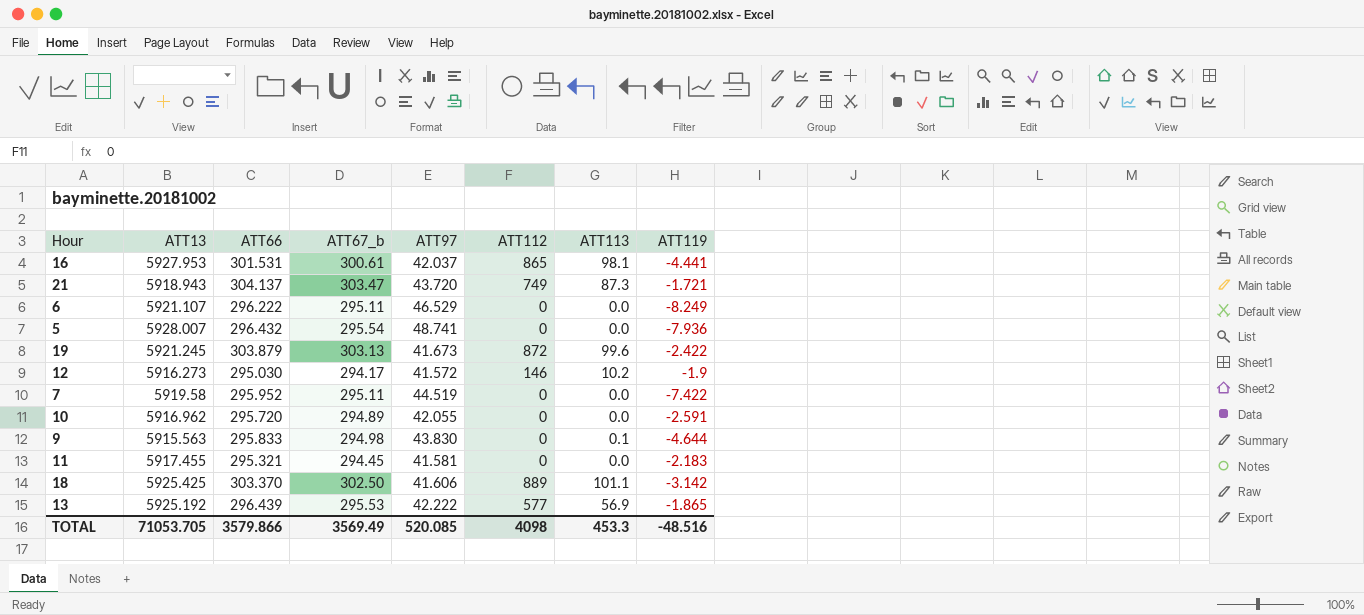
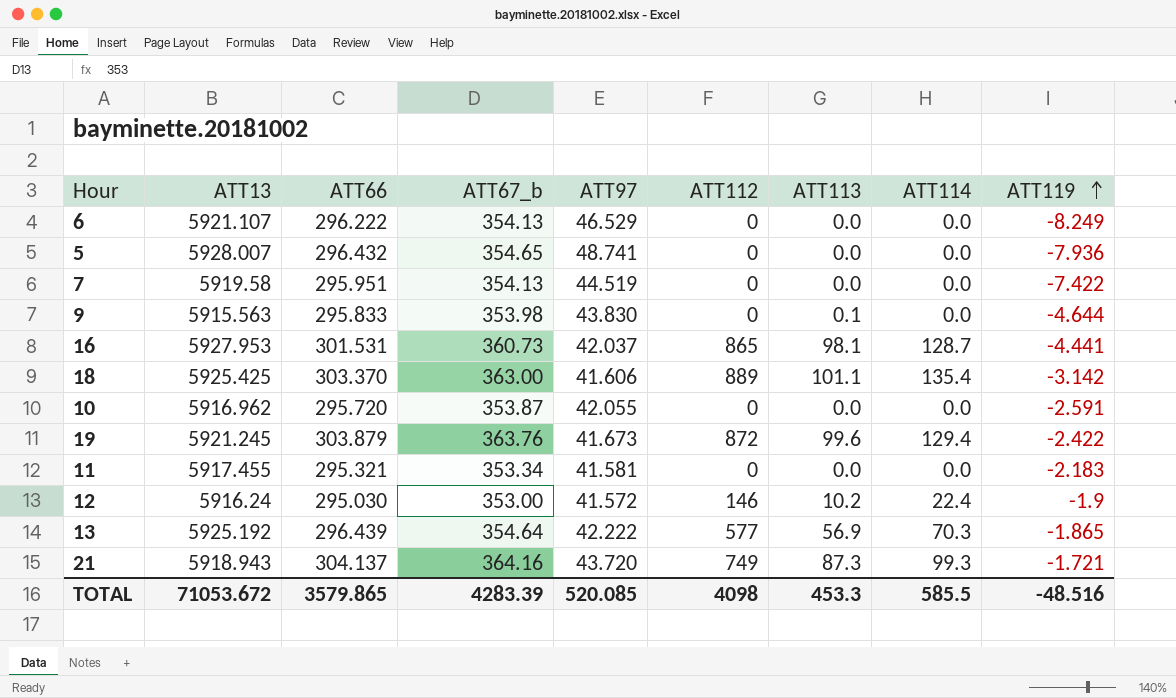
row order: none -> ATT119 ascending
column ATT114 | position: none -> 8
6 | ATT67_b: 295.11 -> 354.13
5 | ATT67_b: 295.54 -> 354.65
7 | ATT66: 295.952 -> 295.951
7 | ATT67_b: 295.11 -> 354.13
9 | ATT67_b: 294.98 -> 353.98
16 | ATT67_b: 300.61 -> 360.73
18 | ATT67_b: 302.50 -> 363.00
10 | ATT67_b: 294.89 -> 353.87
19 | ATT67_b: 303.13 -> 363.76
11 | ATT67_b: 294.45 -> 353.34
12 | ATT13: 5916.273 -> 5916.24
12 | ATT67_b: 294.17 -> 353.00
13 | ATT67_b: 295.53 -> 354.64
21 | ATT67_b: 303.47 -> 364.16
TOTAL | ATT13: 71053.705 -> 71053.672
TOTAL | ATT66: 3579.866 -> 3579.865
TOTAL | ATT67_b: 3569.49 -> 4283.39

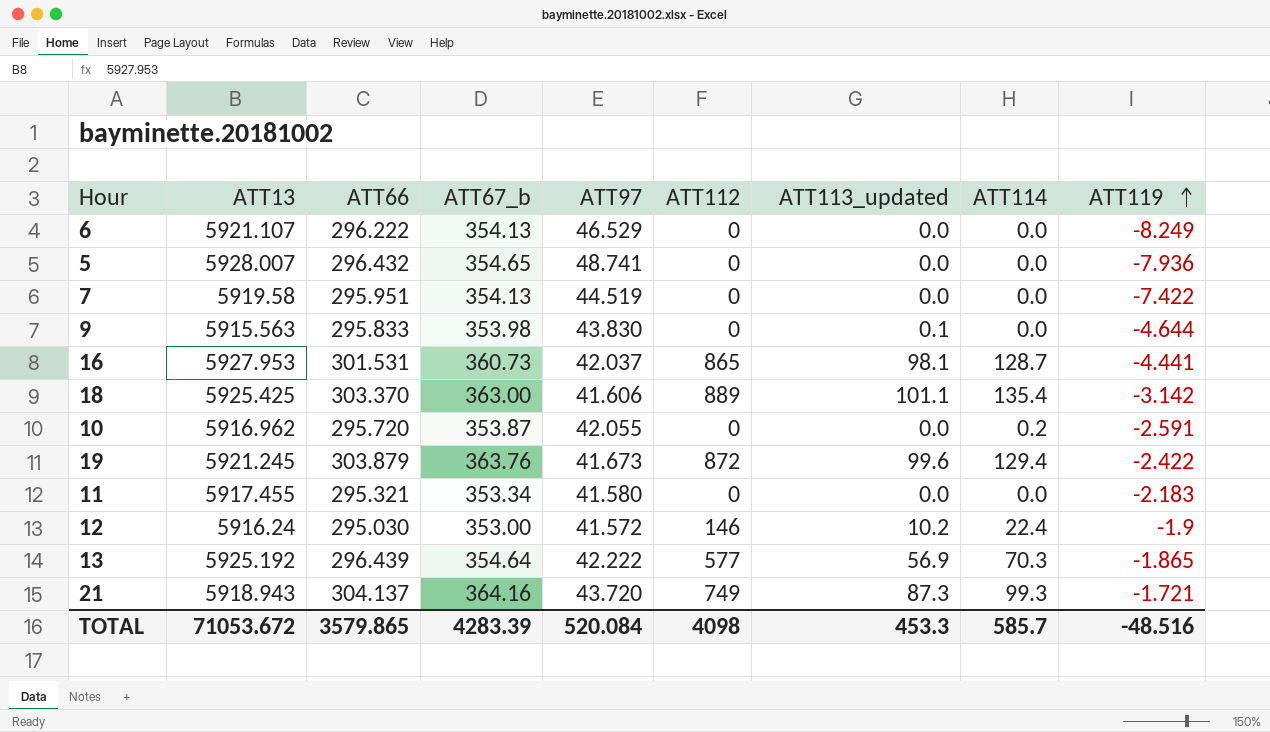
column name: ATT113 -> ATT113_updated
10 | ATT114: 0.0 -> 0.2
11 | ATT97: 41.581 -> 41.580
TOTAL | ATT97: 520.085 -> 520.084
TOTAL | ATT114: 585.5 -> 585.7

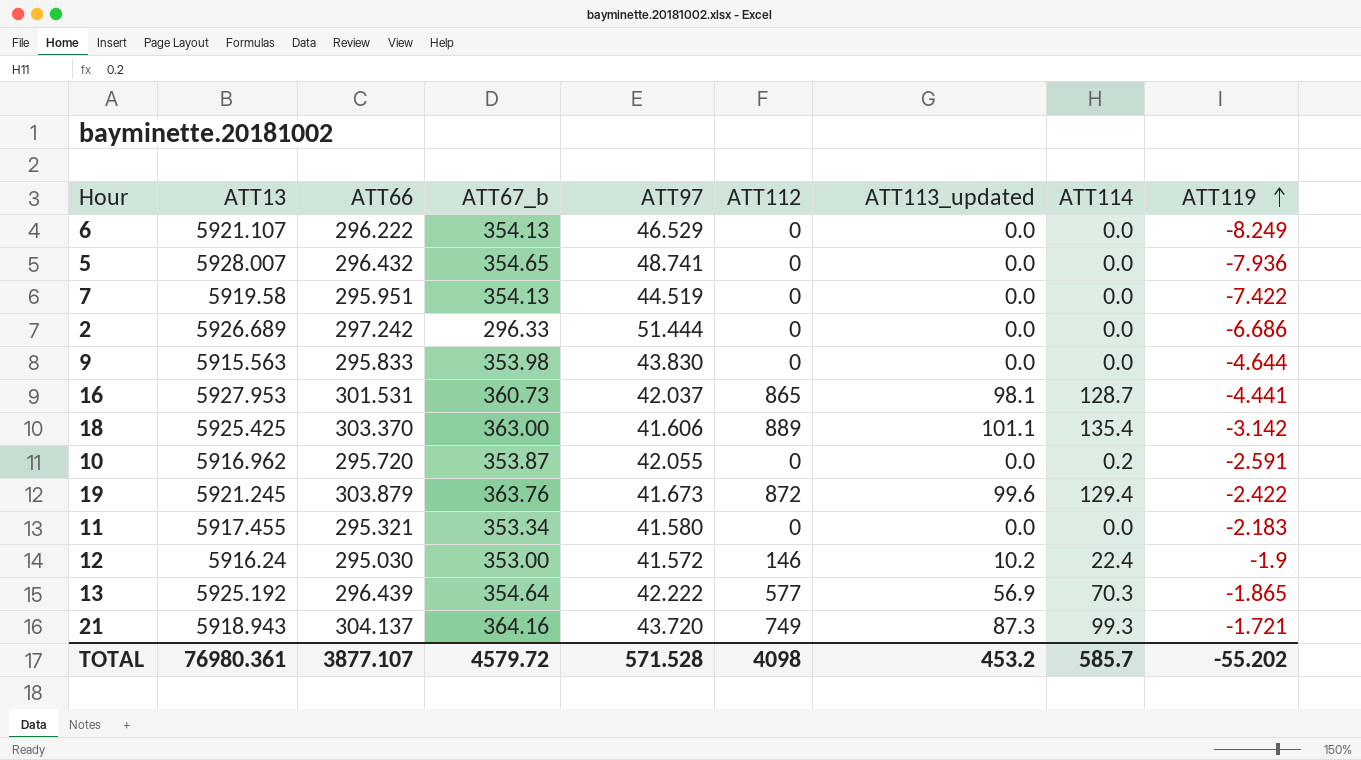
row 2: none -> 5926.689 | 297.242 | 296.33 | 51.444 | 0 | 0.0 | 0.0 | -6.686
9 | ATT113_updated: 0.1 -> 0.0
TOTAL | ATT13: 71053.672 -> 76980.361
TOTAL | ATT66: 3579.865 -> 3877.107
TOTAL | ATT67_b: 4283.39 -> 4579.72
TOTAL | ATT97: 520.084 -> 571.528
TOTAL | ATT113_updated: 453.3 -> 453.2
TOTAL | ATT119: -48.516 -> -55.202

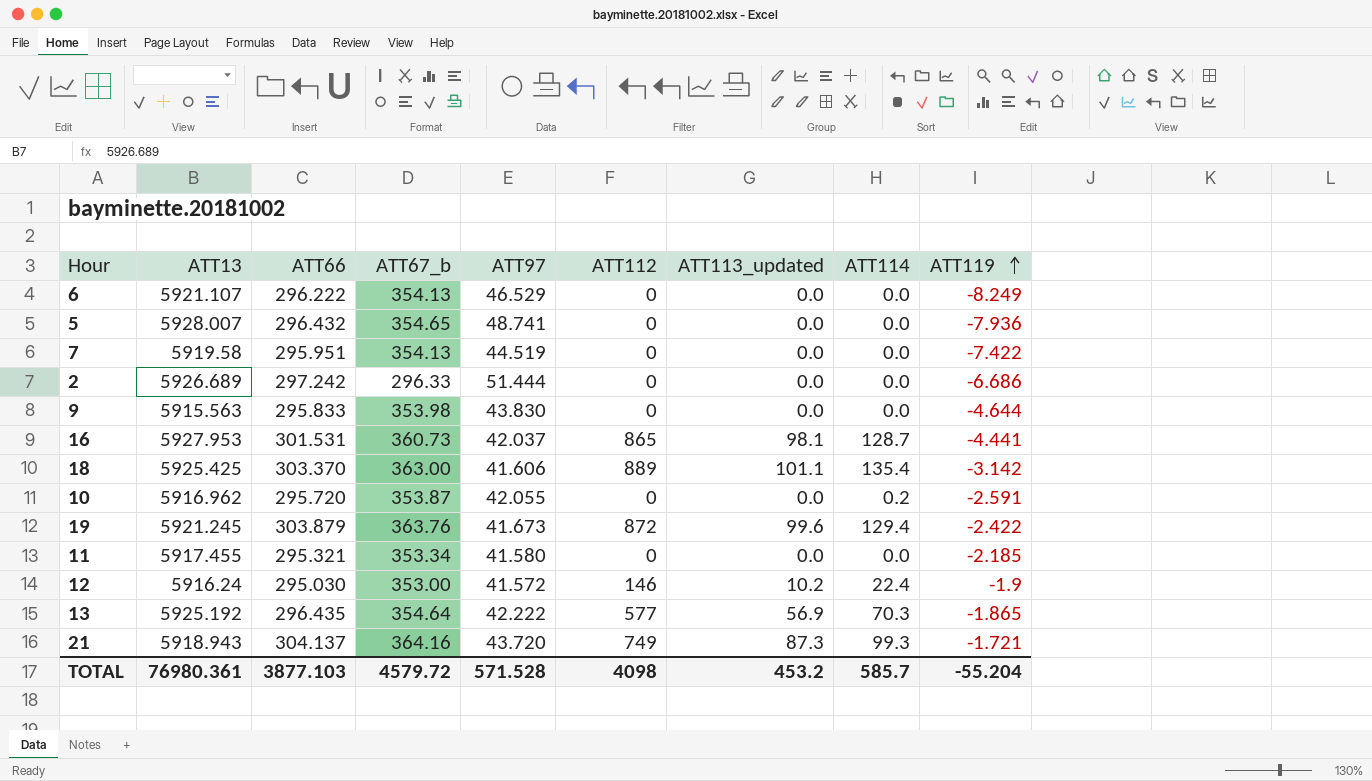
11 | ATT119: -2.183 -> -2.185
13 | ATT66: 296.439 -> 296.435
TOTAL | ATT66: 3877.107 -> 3877.103
TOTAL | ATT119: -55.202 -> -55.204

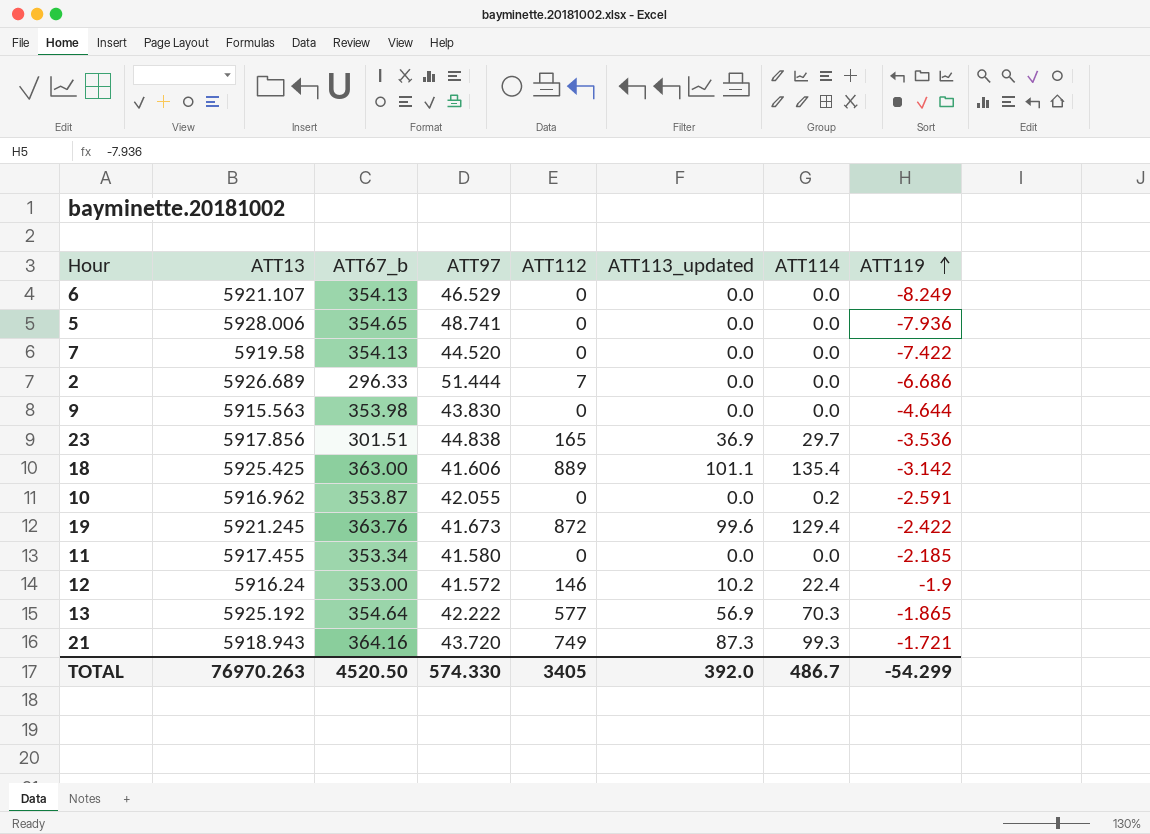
column ATT66 | position: 3 -> none
row 16: 5927.953 | 301.531 | 360.73 | 42.037 | 865 | 98.1 | 128.7 | -4.441 -> none
5 | ATT13: 5928.007 -> 5928.006
7 | ATT97: 44.519 -> 44.520
2 | ATT112: 0 -> 7
row 23: none -> 5917.856 | 301.51 | 44.838 | 165 | 36.9 | 29.7 | -3.536
TOTAL | ATT13: 76980.361 -> 76970.263
TOTAL | ATT67_b: 4579.72 -> 4520.50
TOTAL | ATT97: 571.528 -> 574.330
TOTAL | ATT112: 4098 -> 3405
TOTAL | ATT113_updated: 453.2 -> 392.0
TOTAL | ATT114: 585.7 -> 486.7
TOTAL | ATT119: -55.204 -> -54.299

